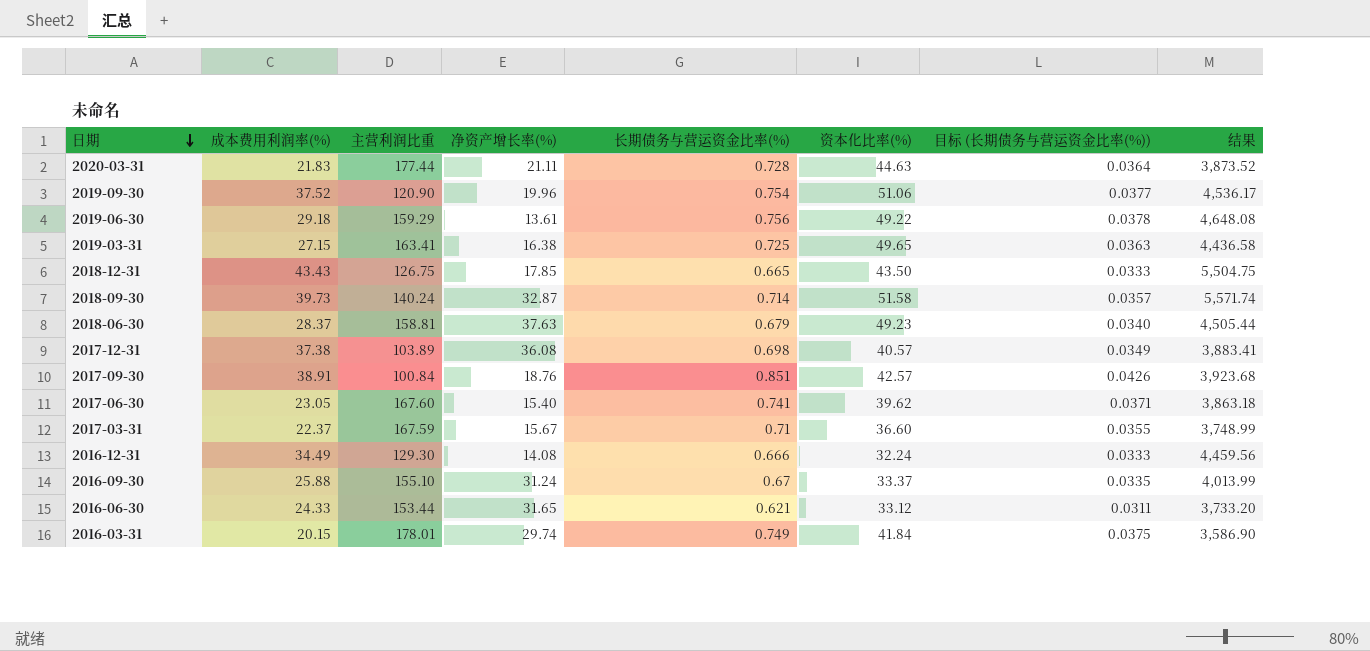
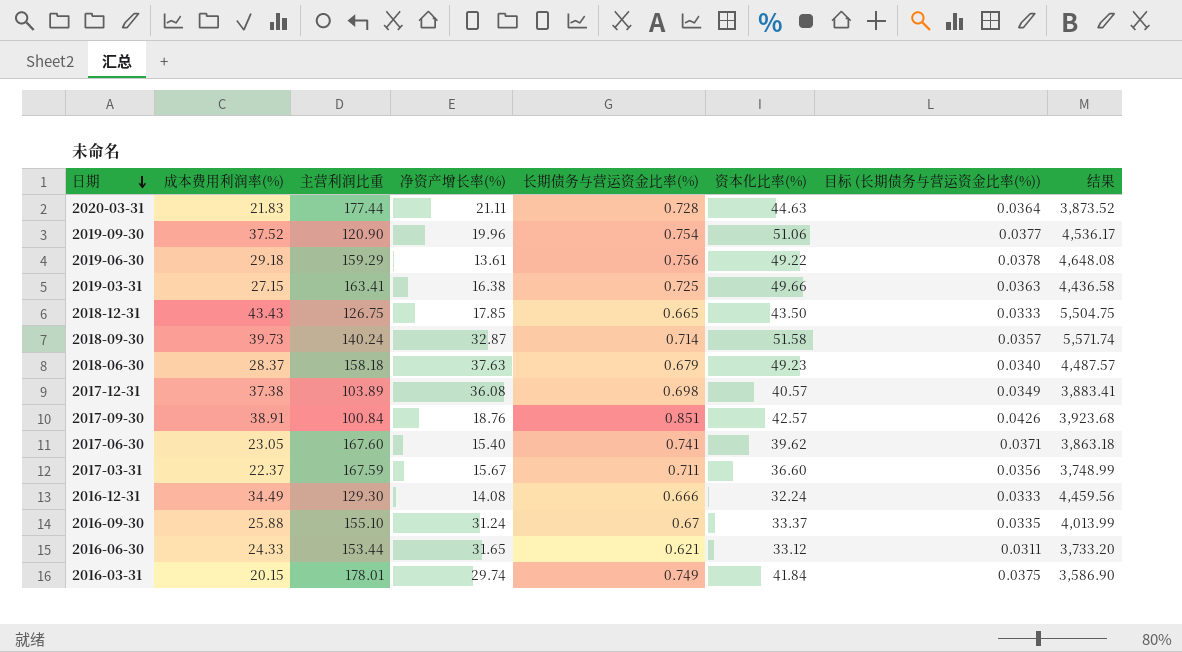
2019-03-31 | 资本化比率(%): 49.65 -> 49.66
2018-06-30 | 主营利润比重: 158.81 -> 158.18
2018-06-30 | 结果: 4,505.44 -> 4,487.57
2017-03-31 | 长期债务与营运资金比率(%): 0.71 -> 0.711
2017-03-31 | 目标 (长期债务与营运资金比率(%)): 0.0355 -> 0.0356

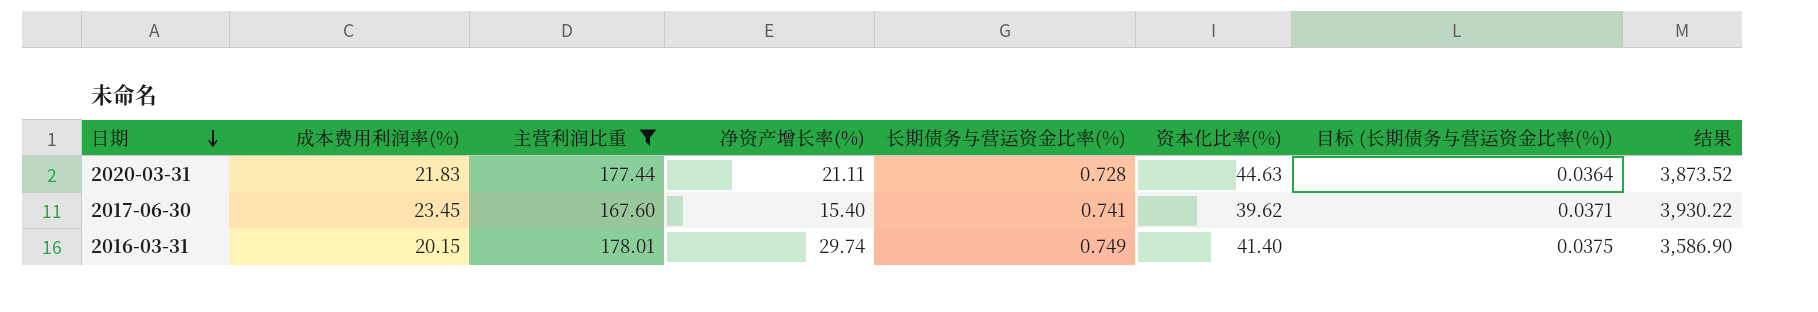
filter: none -> 主营利润比重 >= 167.60
2017-06-30 | 成本费用利润率(%): 23.05 -> 23.45
2017-06-30 | 结果: 3,863.18 -> 3,930.22
2016-03-31 | 资本化比率(%): 41.84 -> 41.40

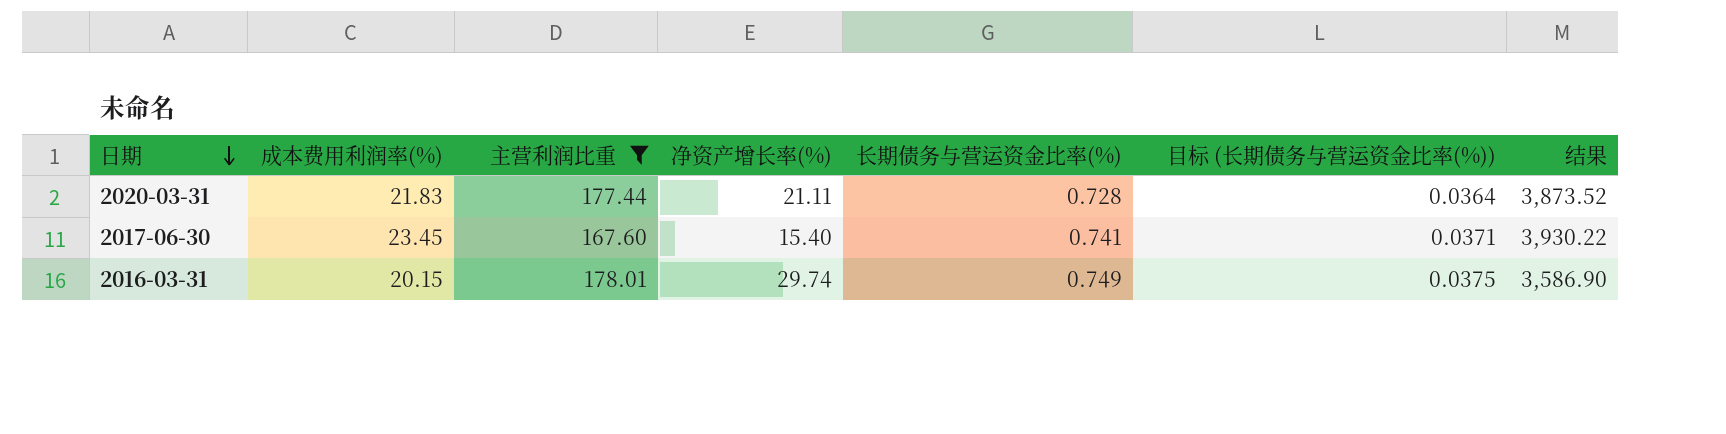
column 资本化比率(%) | position: 6 -> none

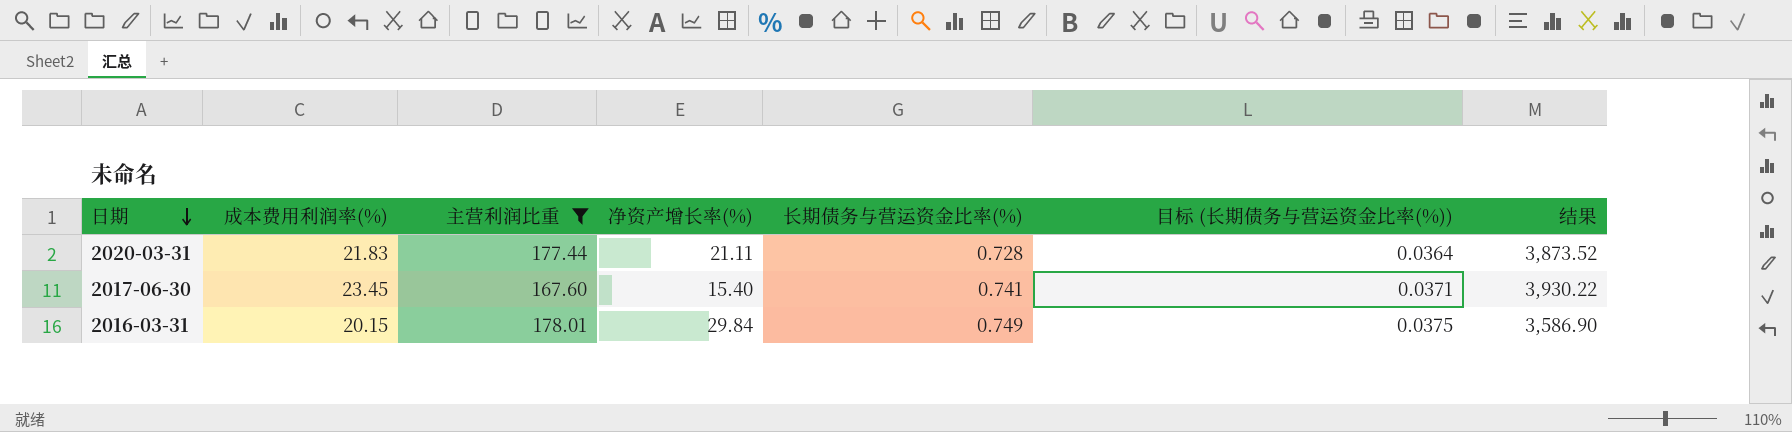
2016-03-31 | 净资产增长率(%): 29.74 -> 29.84

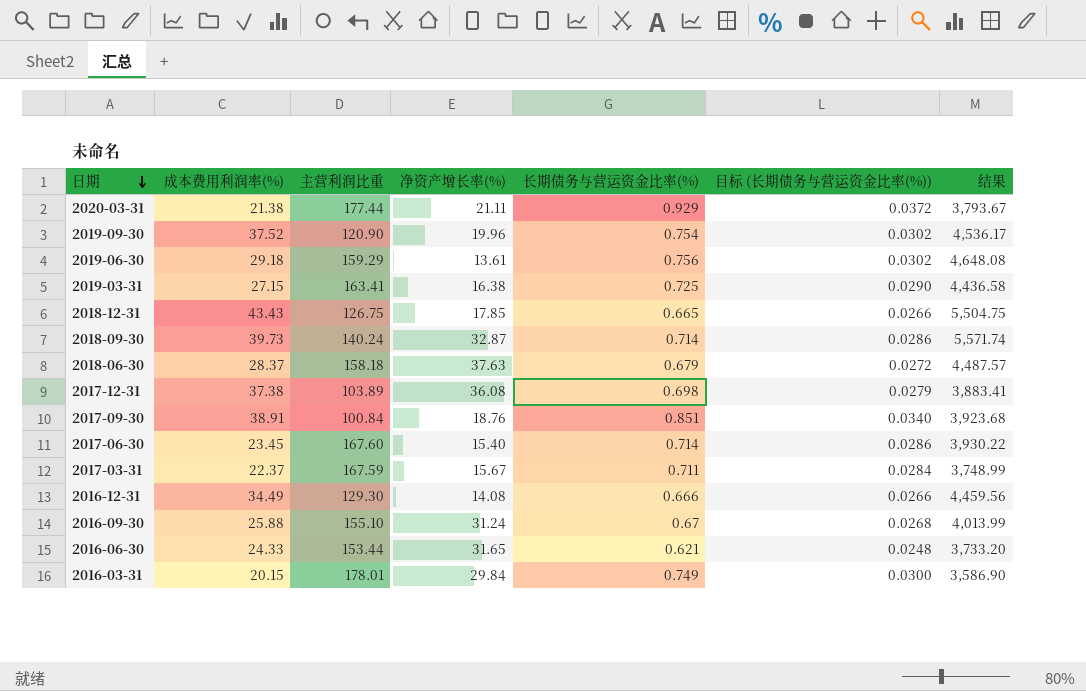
filter: 主营利润比重 >= 167.60 -> none
column 目标 (长期债务与营运资金比率(%)) | formula: [长期债务与营运资金比率(%)] * 0.05 -> [长期债务与营运资金比率(%)] * 0.04
2020-03-31 | 成本费用利润率(%): 21.83 -> 21.38
2020-03-31 | 长期债务与营运资金比率(%): 0.728 -> 0.929
2020-03-31 | 结果: 3,873.52 -> 3,793.67
2017-06-30 | 长期债务与营运资金比率(%): 0.741 -> 0.714

